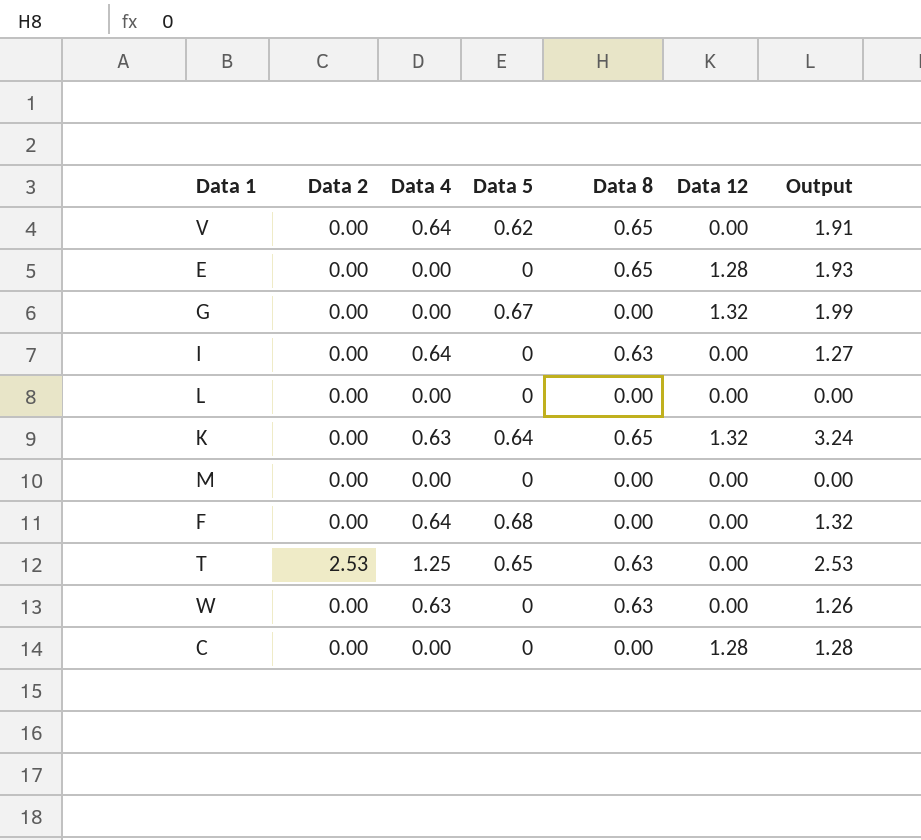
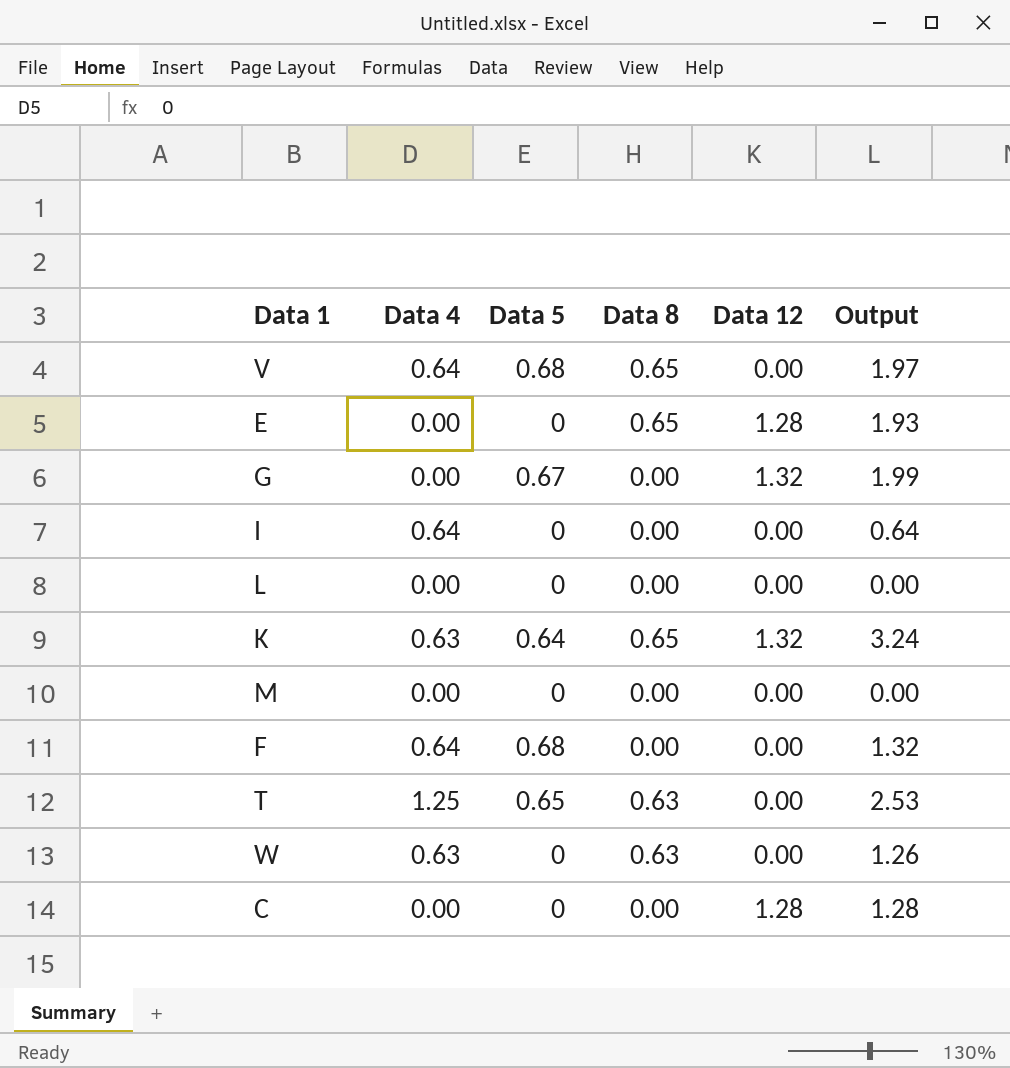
column Data 2 | position: 2 -> none
V | Data 5: 0.62 -> 0.68
V | Output: 1.91 -> 1.97
I | Data 8: 0.63 -> 0.00
I | Output: 1.27 -> 0.64

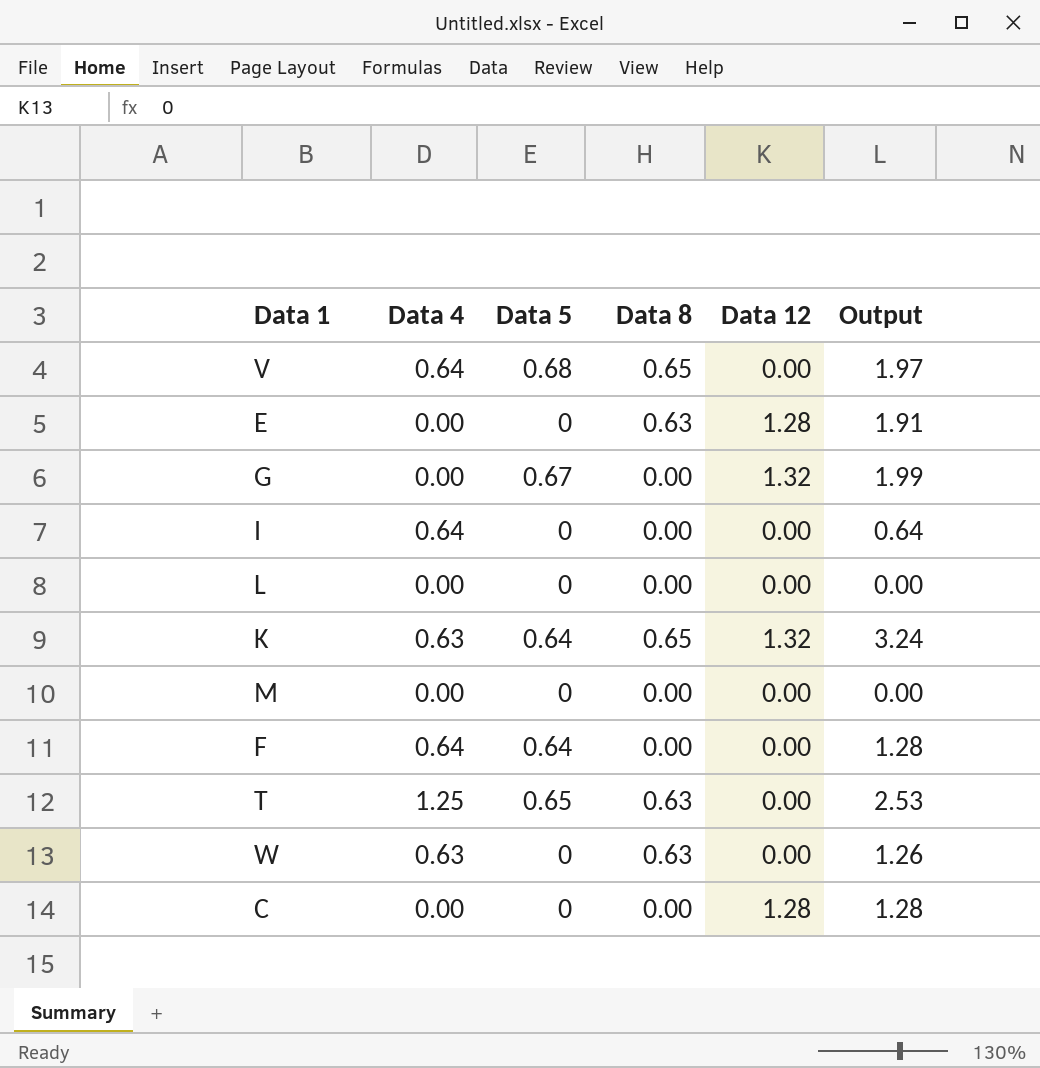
E | Data 8: 0.65 -> 0.63
E | Output: 1.93 -> 1.91
F | Data 5: 0.68 -> 0.64
F | Output: 1.32 -> 1.28

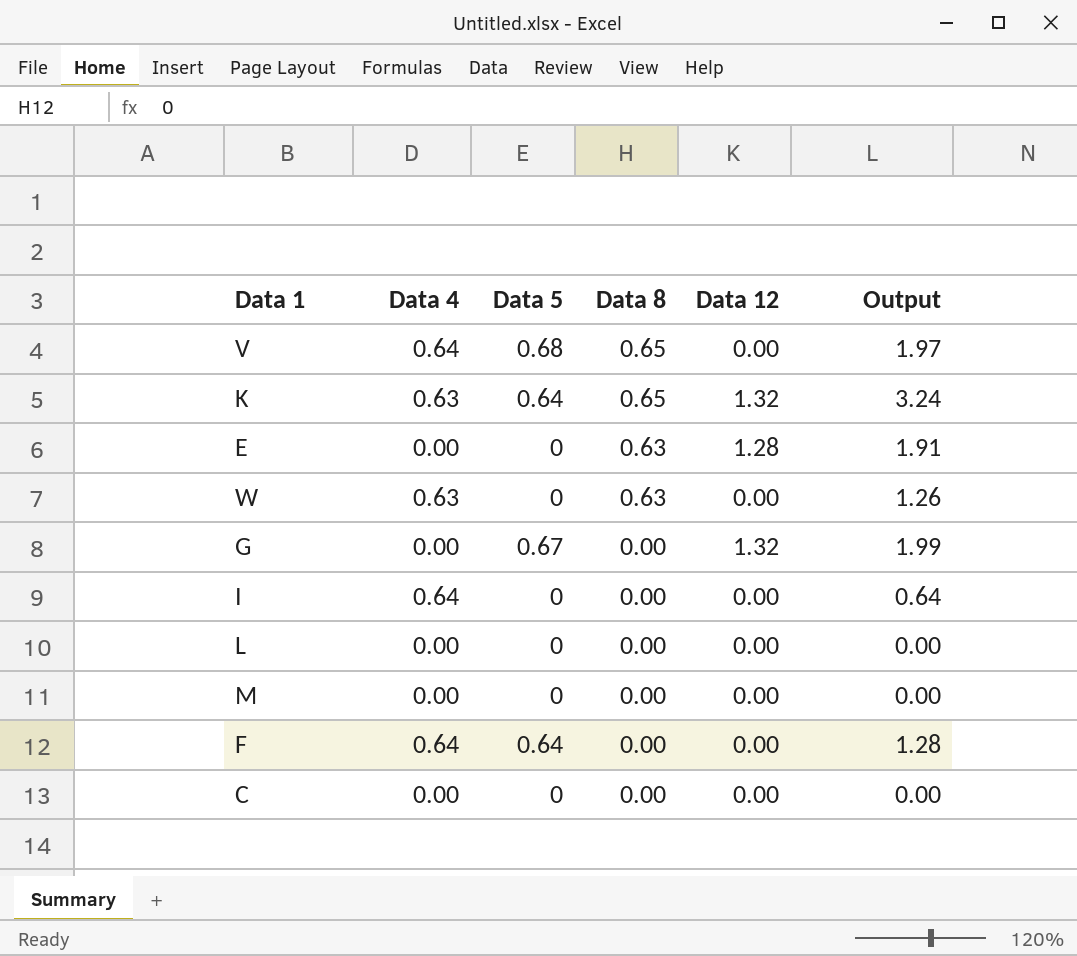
row order: none -> Data 8 descending
row T: 1.25 | 0.65 | 0.63 | 0.00 | 2.53 -> none
C | Data 12: 1.28 -> 0.00
C | Output: 1.28 -> 0.00

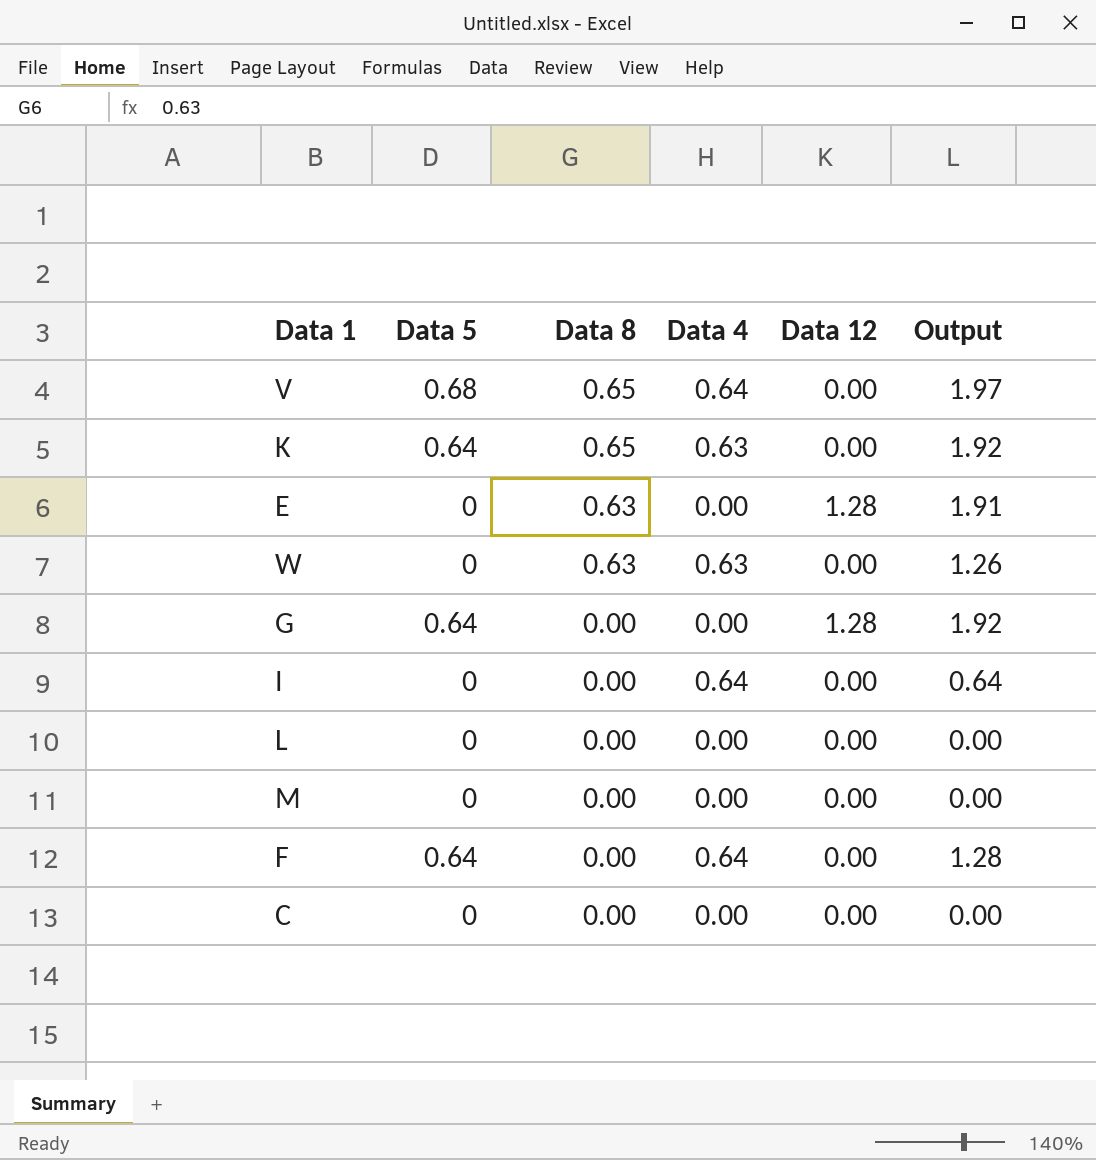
column Data 4 | position: 2 -> 4
K | Data 12: 1.32 -> 0.00
K | Output: 3.24 -> 1.92
G | Data 5: 0.67 -> 0.64
G | Data 12: 1.32 -> 1.28
G | Output: 1.99 -> 1.92

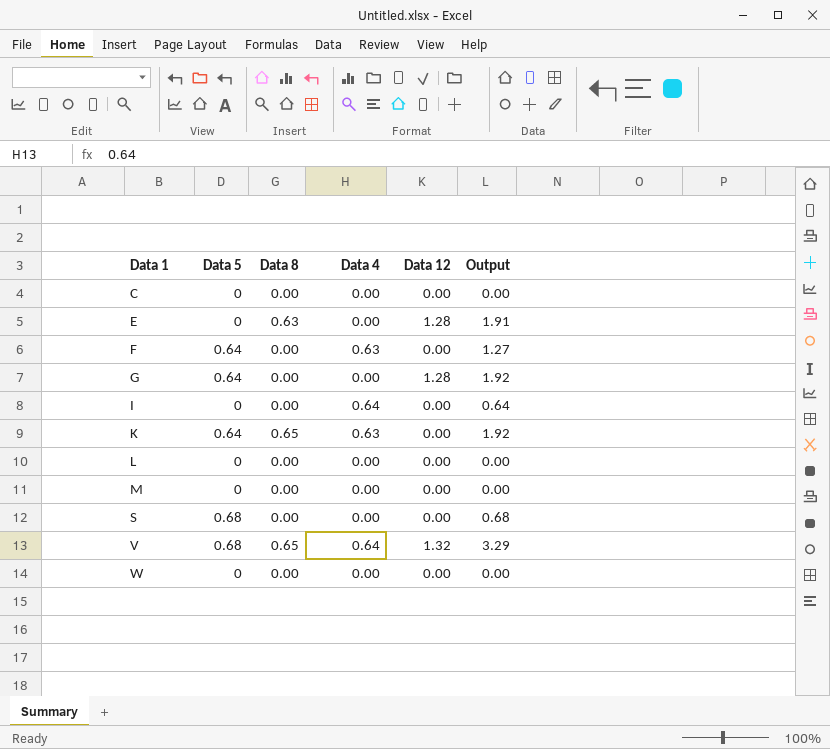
row order: Data 8 descending -> Data 1 ascending
F | Data 4: 0.64 -> 0.63
F | Output: 1.28 -> 1.27
row S: none -> 0.68 | 0.00 | 0.00 | 0.00 | 0.68
V | Data 12: 0.00 -> 1.32
V | Output: 1.97 -> 3.29
W | Data 8: 0.63 -> 0.00
W | Data 4: 0.63 -> 0.00
W | Output: 1.26 -> 0.00

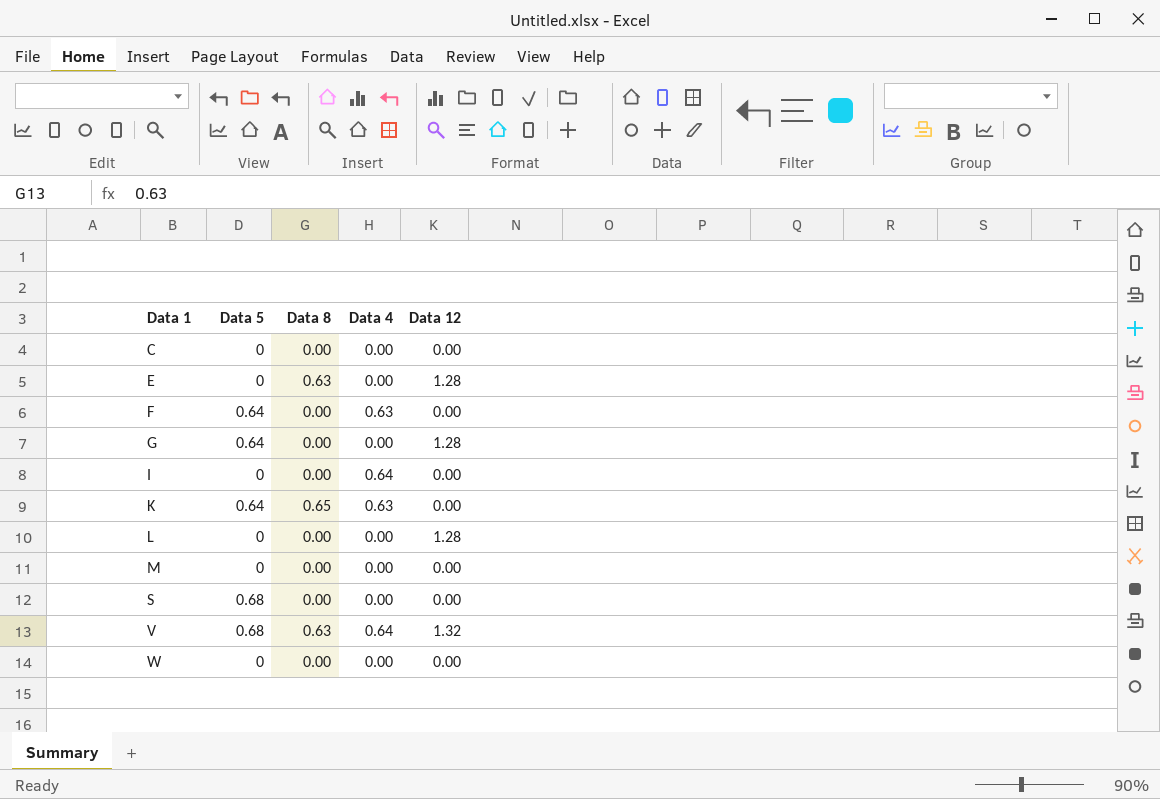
column Output | formula: [Data 5] + [Data 8] + [Data 4] + [Data 12] -> none
L | Data 12: 0.00 -> 1.28
V | Data 8: 0.65 -> 0.63

